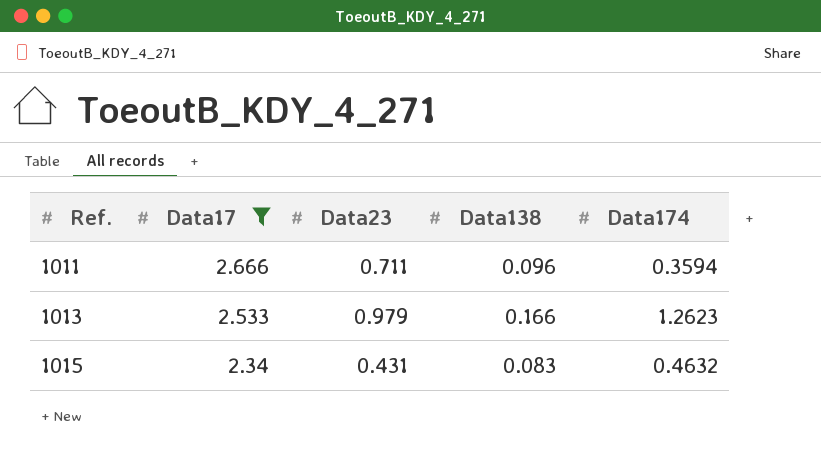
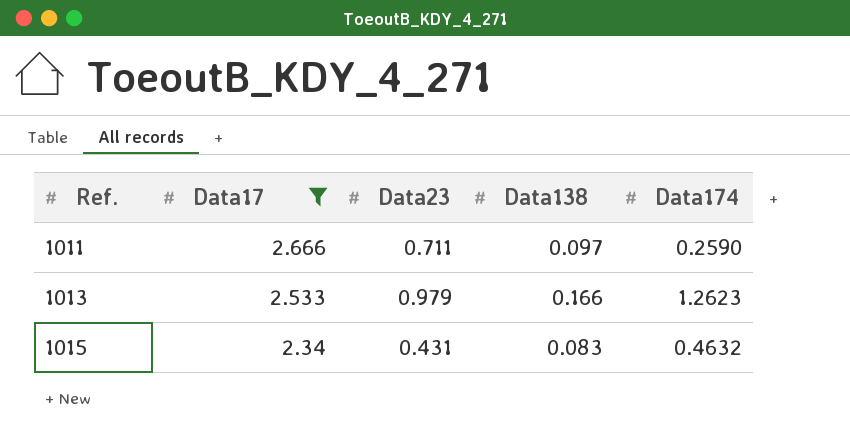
1011 | Data138: 0.096 -> 0.097
1011 | Data174: 0.3594 -> 0.2590

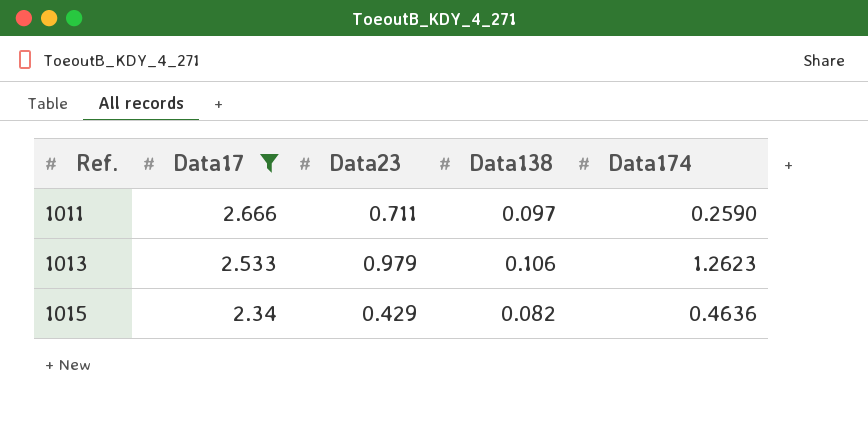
1013 | Data138: 0.166 -> 0.106
1015 | Data23: 0.431 -> 0.429
1015 | Data138: 0.083 -> 0.082
1015 | Data174: 0.4632 -> 0.4636

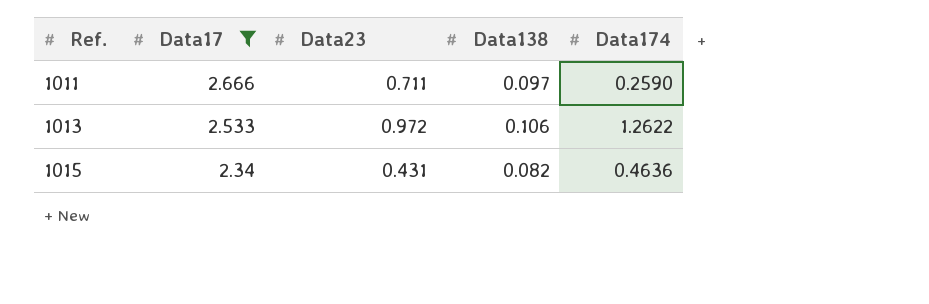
1013 | Data23: 0.979 -> 0.972
1013 | Data174: 1.2623 -> 1.2622
1015 | Data23: 0.429 -> 0.431

